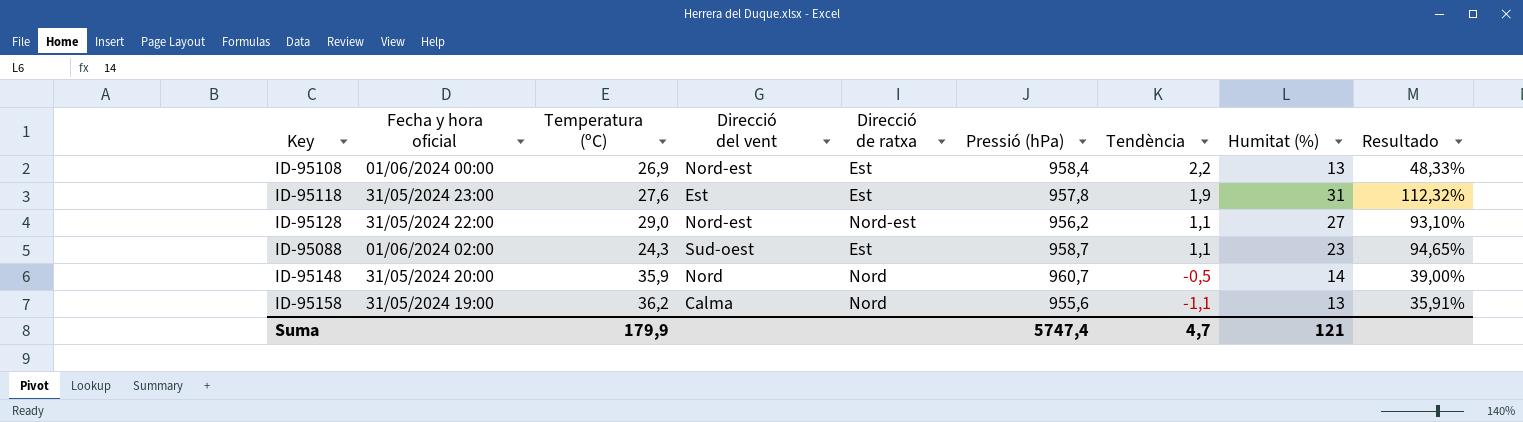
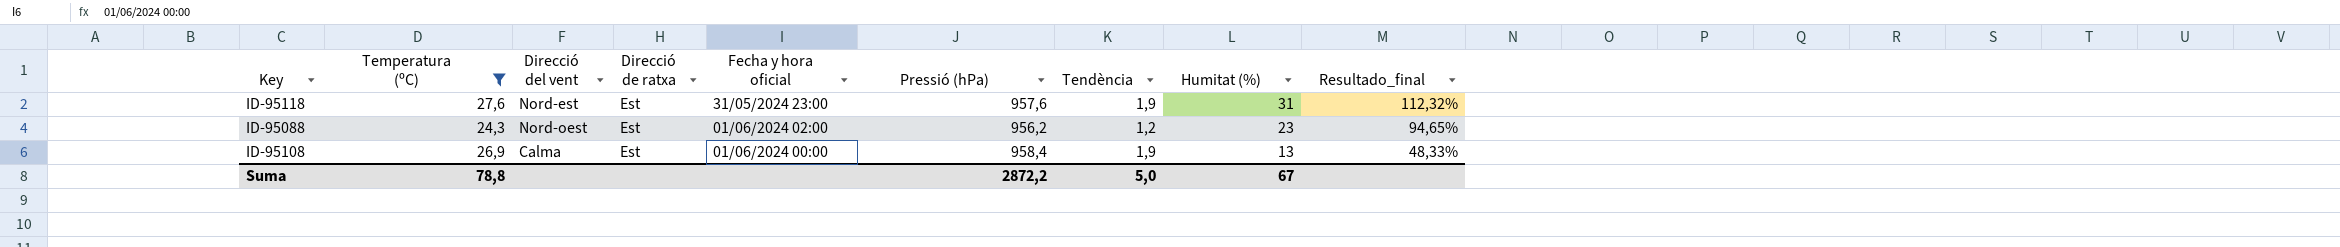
filter: none -> Temperatura (ºC) <= 27,6
row order: Tendència descending -> Humitat (%) descending
column Fecha y hora oficial | position: 2 -> 5
column name: Resultado -> Resultado_final
ID-95118 | Direcció del vent: Est -> Nord-est
ID-95118 | Pressió (hPa): 957,8 -> 957,6
ID-95088 | Direcció del vent: Sud-oest -> Nord-oest
ID-95088 | Pressió (hPa): 958,7 -> 956,2
ID-95088 | Tendència: 1,1 -> 1,2
ID-95108 | Direcció del vent: Nord-est -> Calma
ID-95108 | Tendència: 2,2 -> 1,9
Suma | Temperatura (ºC): 179,9 -> 78,8
Suma | Pressió (hPa): 5747,4 -> 2872,2
Suma | Tendència: 4,7 -> 5,0
Suma | Humitat (%): 121 -> 67

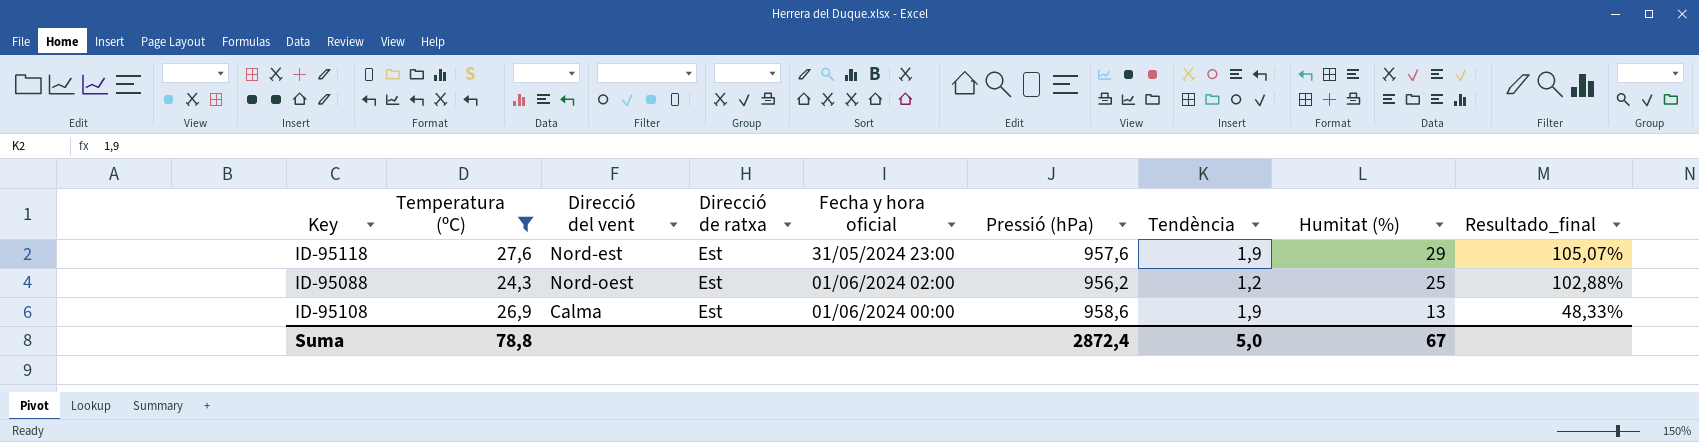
ID-95118 | Humitat (%): 31 -> 29
ID-95118 | Resultado_final: 112,32% -> 105,07%
ID-95088 | Humitat (%): 23 -> 25
ID-95088 | Resultado_final: 94,65% -> 102,88%
ID-95108 | Pressió (hPa): 958,4 -> 958,6
Suma | Pressió (hPa): 2872,2 -> 2872,4

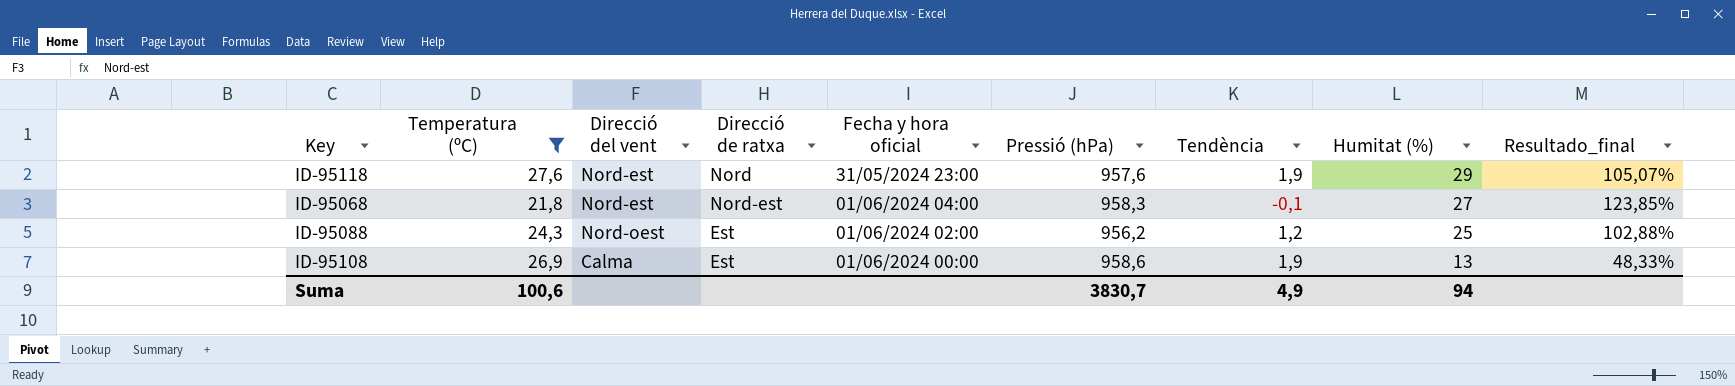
ID-95118 | Direcció de ratxa: Est -> Nord
row ID-95068: none -> 21,8 | Nord-est | Nord-est | 01/06/2024 04:00 | 958,3 | -0,1 | 27 | 123,85%
Suma | Temperatura (ºC): 78,8 -> 100,6
Suma | Pressió (hPa): 2872,4 -> 3830,7
Suma | Tendència: 5,0 -> 4,9
Suma | Humitat (%): 67 -> 94

